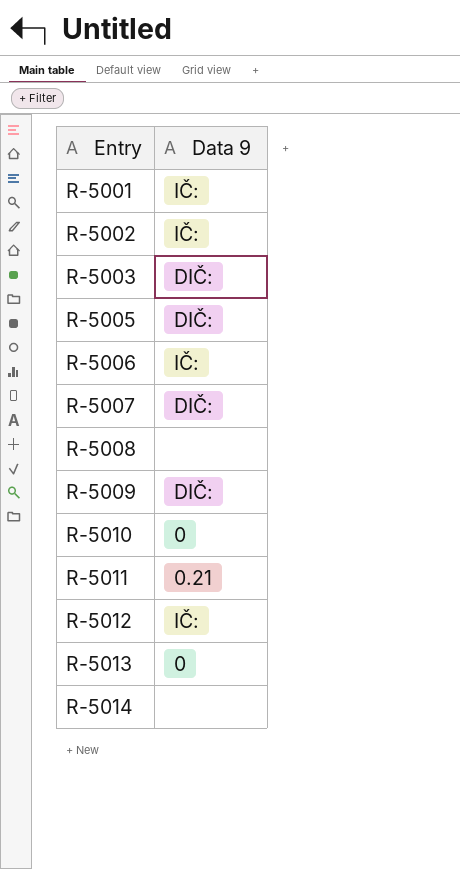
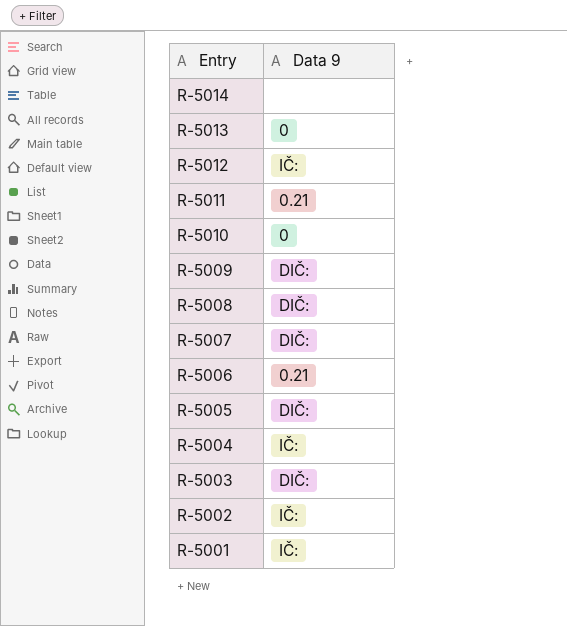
row order: Entry ascending -> Entry descending
R-5008 | Data 9: none -> DIČ:
R-5006 | Data 9: IČ: -> 0.21
row R-5004: none -> IČ:

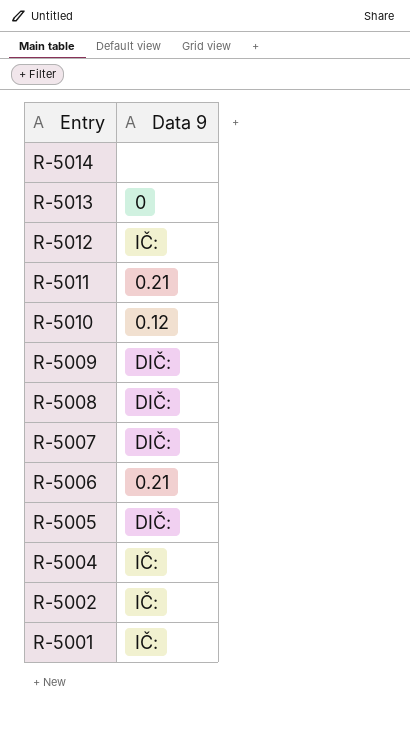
row R-5003: DIČ: -> none
R-5010 | Data 9: 0 -> 0.12

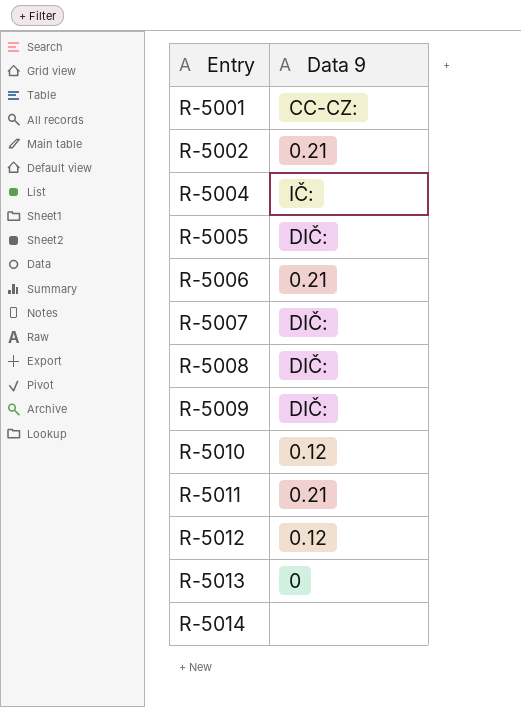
row order: Entry descending -> Entry ascending
R-5001 | Data 9: IČ: -> CC-CZ:
R-5002 | Data 9: IČ: -> 0.21
R-5012 | Data 9: IČ: -> 0.12

